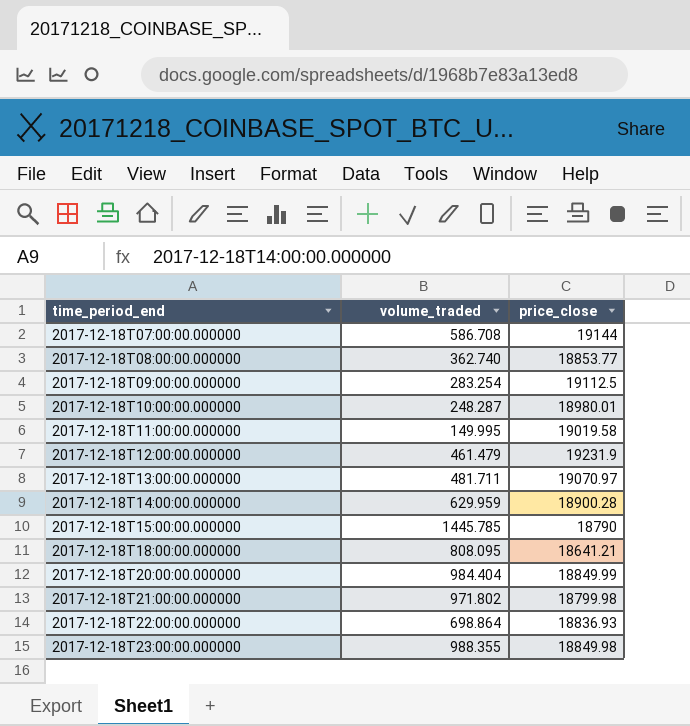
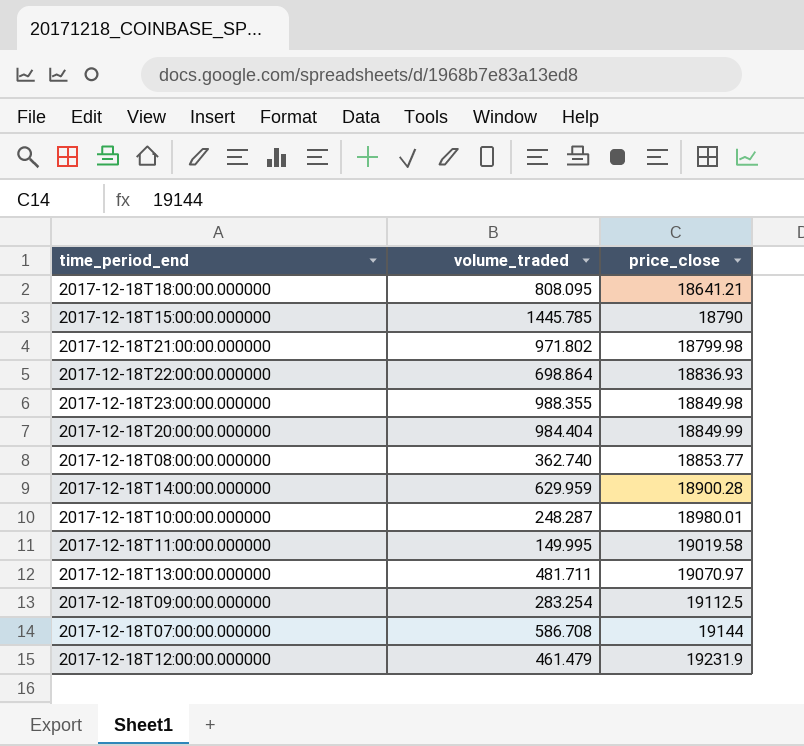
row order: time_period_end ascending -> price_close ascending

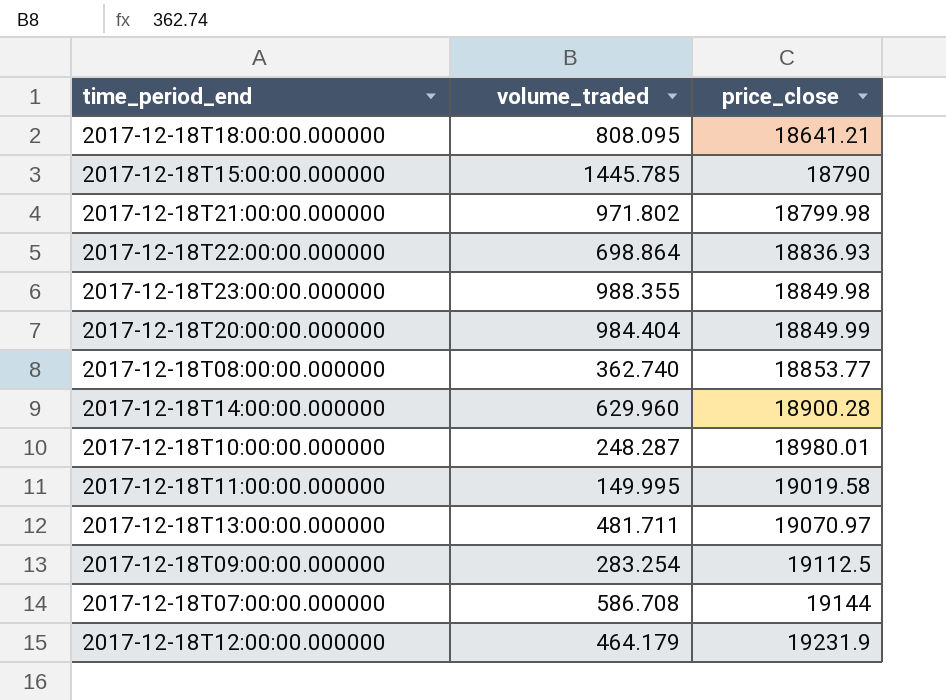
2017-12-18T14:00:00.000000 | volume_traded: 629.959 -> 629.960
2017-12-18T12:00:00.000000 | volume_traded: 461.479 -> 464.179

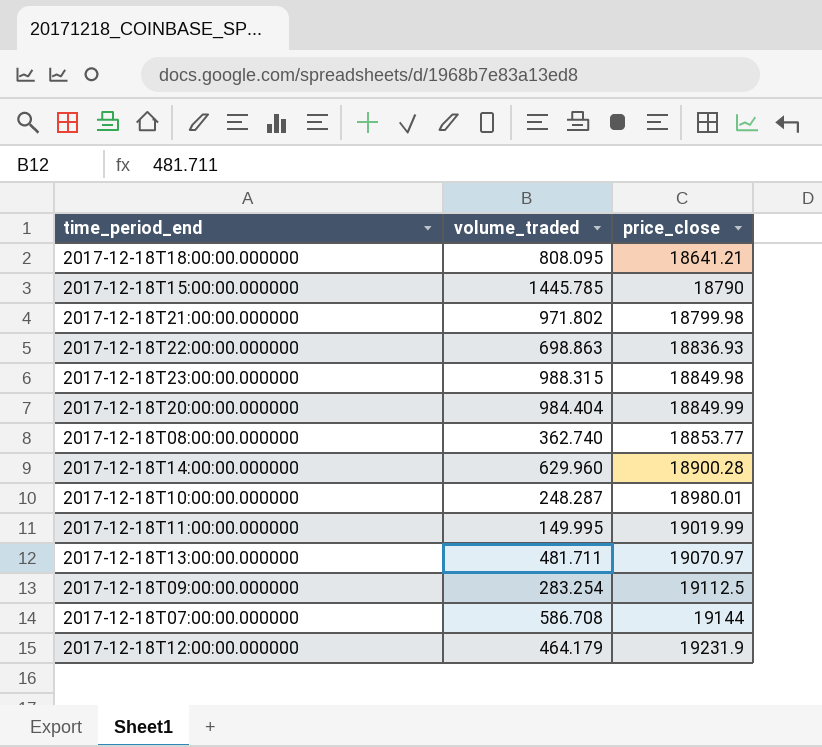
2017-12-18T22:00:00.000000 | volume_traded: 698.864 -> 698.863
2017-12-18T23:00:00.000000 | volume_traded: 988.355 -> 988.315
2017-12-18T11:00:00.000000 | price_close: 19019.58 -> 19019.99

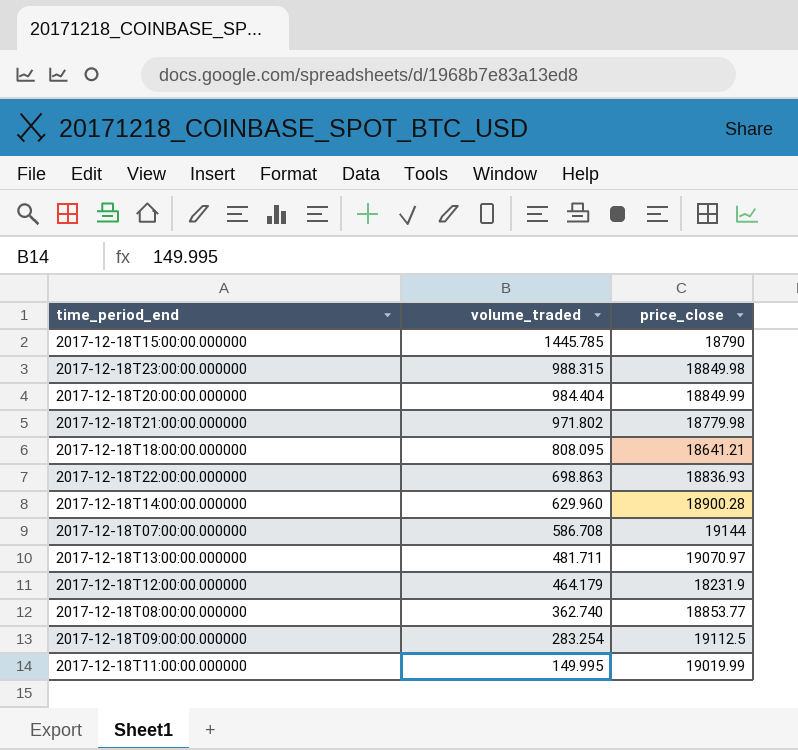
row order: price_close ascending -> volume_traded descending
row 2017-12-18T10:00:00.000000: 248.287 | 18980.01 -> none
2017-12-18T21:00:00.000000 | price_close: 18799.98 -> 18779.98
2017-12-18T12:00:00.000000 | price_close: 19231.9 -> 18231.9

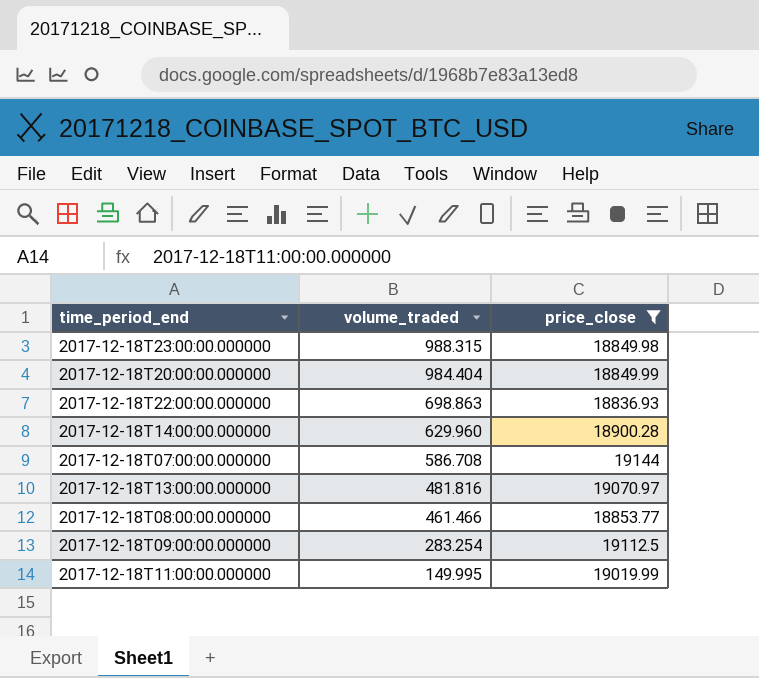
filter: none -> price_close >= 18836.93
2017-12-18T13:00:00.000000 | volume_traded: 481.711 -> 481.816
2017-12-18T08:00:00.000000 | volume_traded: 362.740 -> 461.466

